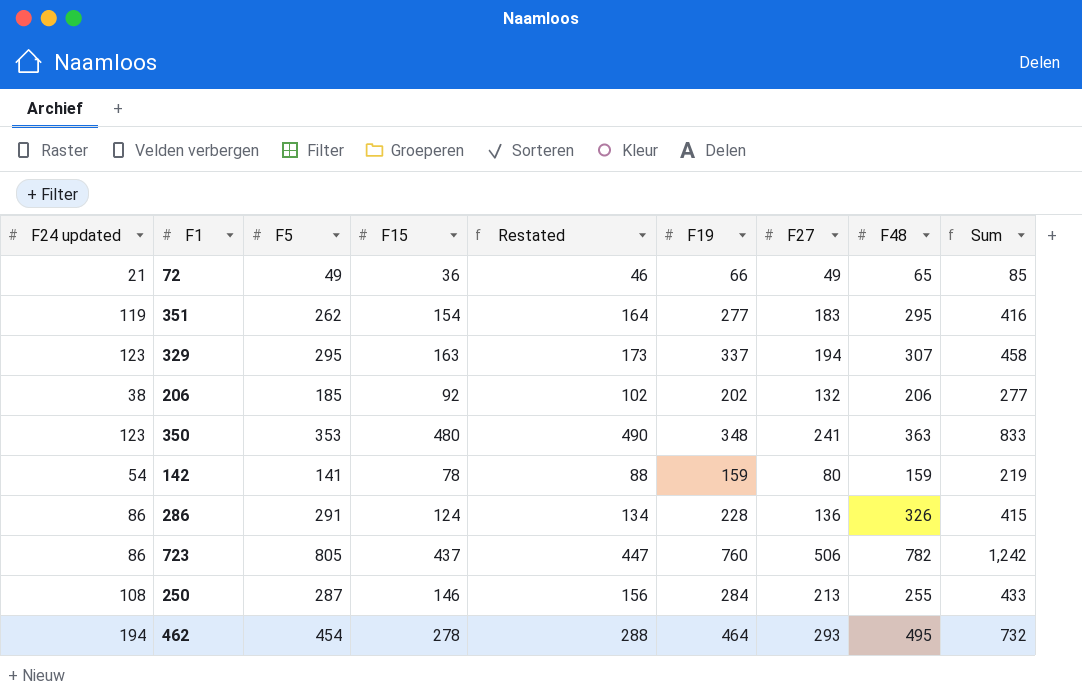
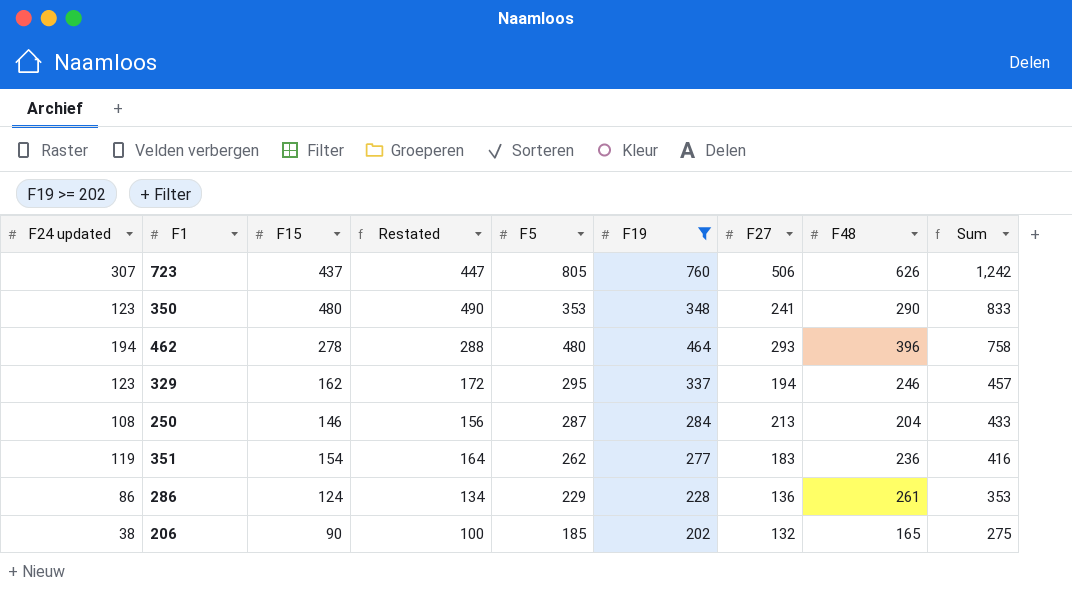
filter: none -> F19 >= 202
row order: none -> Sum descending
column F5 | position: 3 -> 5
723 | F24 updated: 86 -> 307
723 | F48: 782 -> 626
350 | F48: 363 -> 290
462 | F5: 454 -> 480
462 | F48: 495 -> 396
462 | Sum: 732 -> 758
329 | F15: 163 -> 162
329 | Restated: 173 -> 172
329 | F48: 307 -> 246
329 | Sum: 458 -> 457
250 | F48: 255 -> 204
351 | F48: 295 -> 236
286 | F5: 291 -> 229
286 | F48: 326 -> 261
286 | Sum: 415 -> 353
206 | F15: 92 -> 90
206 | Restated: 102 -> 100
206 | F48: 206 -> 165
206 | Sum: 277 -> 275

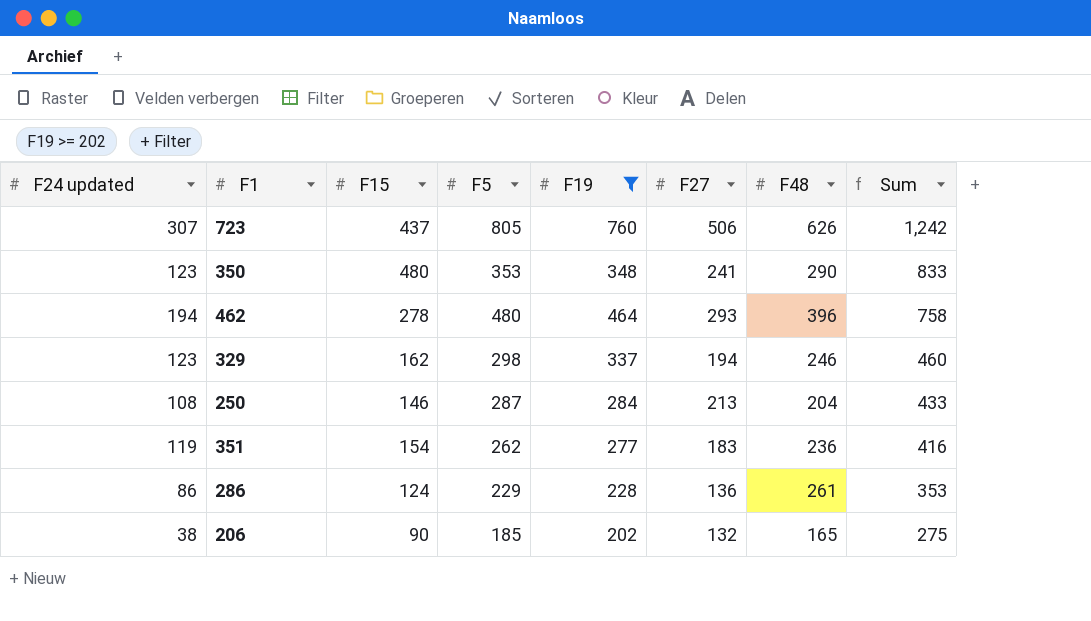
column Restated | formula: [F15] + 10 -> none
329 | F5: 295 -> 298
329 | Sum: 457 -> 460

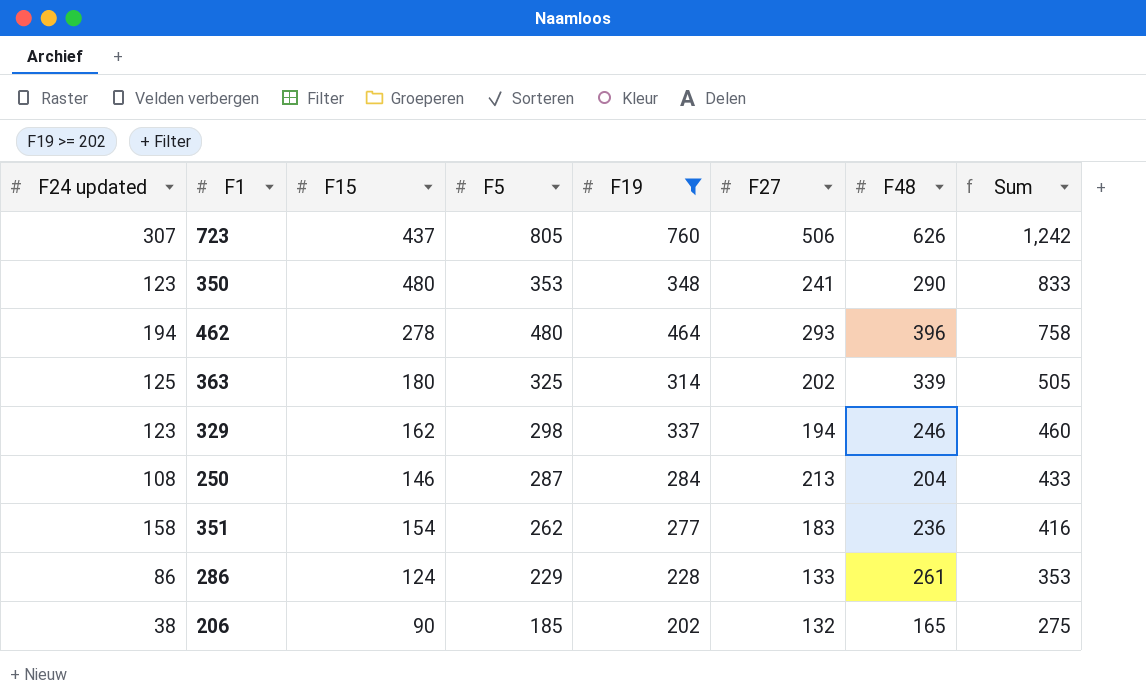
row 363: none -> 125 | 180 | 325 | 314 | 202 | 339 | 505
351 | F24 updated: 119 -> 158
286 | F27: 136 -> 133

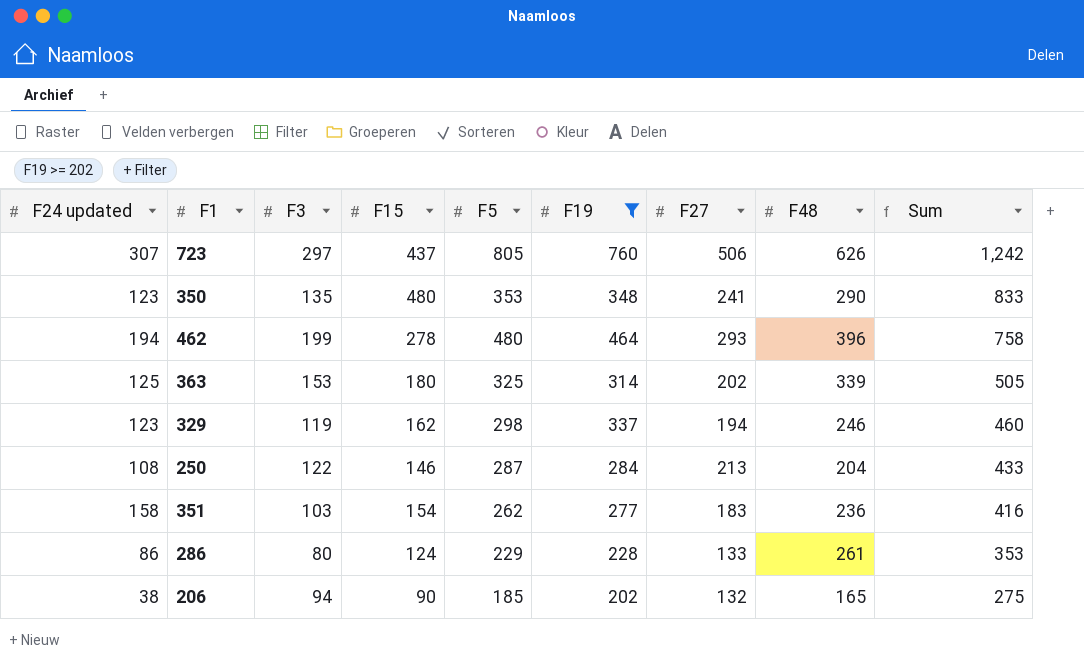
column F3 | position: none -> 3

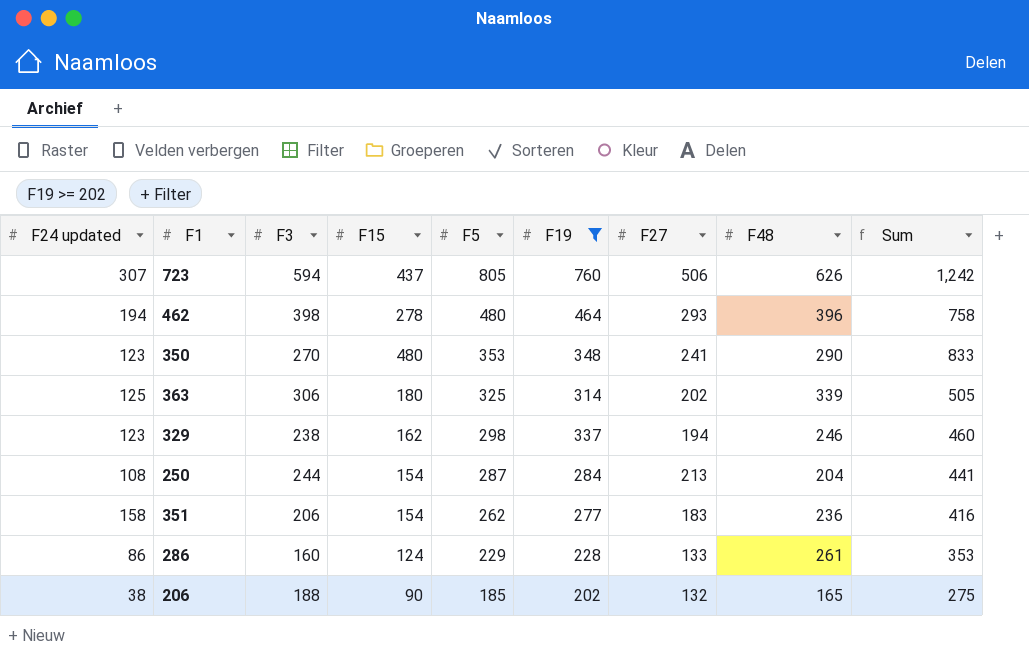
row order: Sum descending -> F5 descending
723 | F3: 297 -> 594
462 | F3: 199 -> 398
350 | F3: 135 -> 270
363 | F3: 153 -> 306
329 | F3: 119 -> 238
250 | F3: 122 -> 244
250 | F15: 146 -> 154
250 | Sum: 433 -> 441
351 | F3: 103 -> 206
286 | F3: 80 -> 160
206 | F3: 94 -> 188

